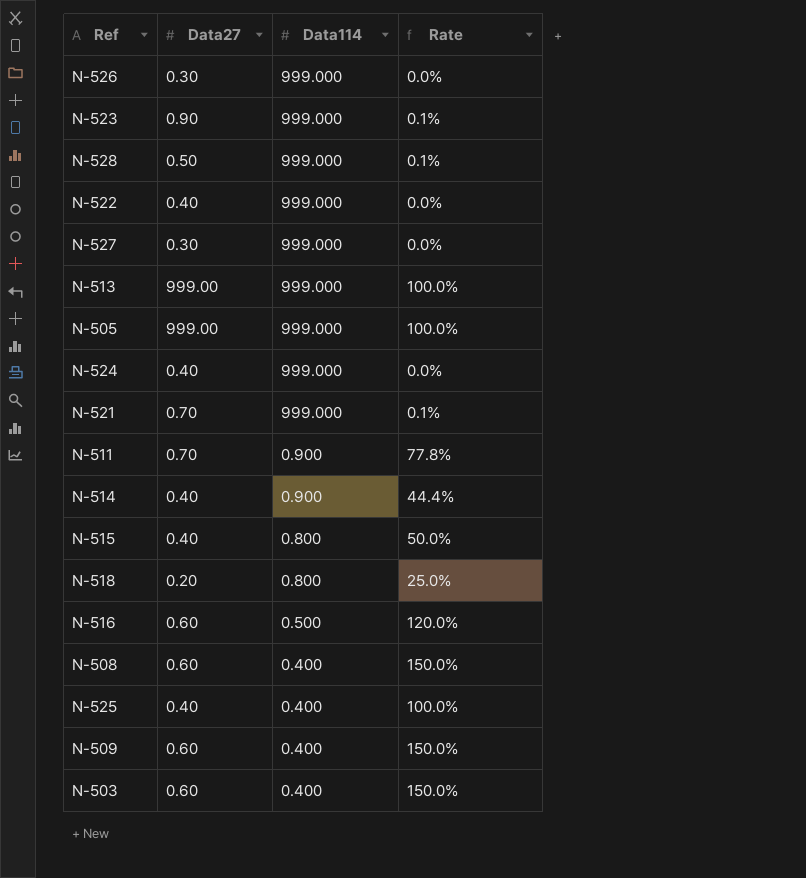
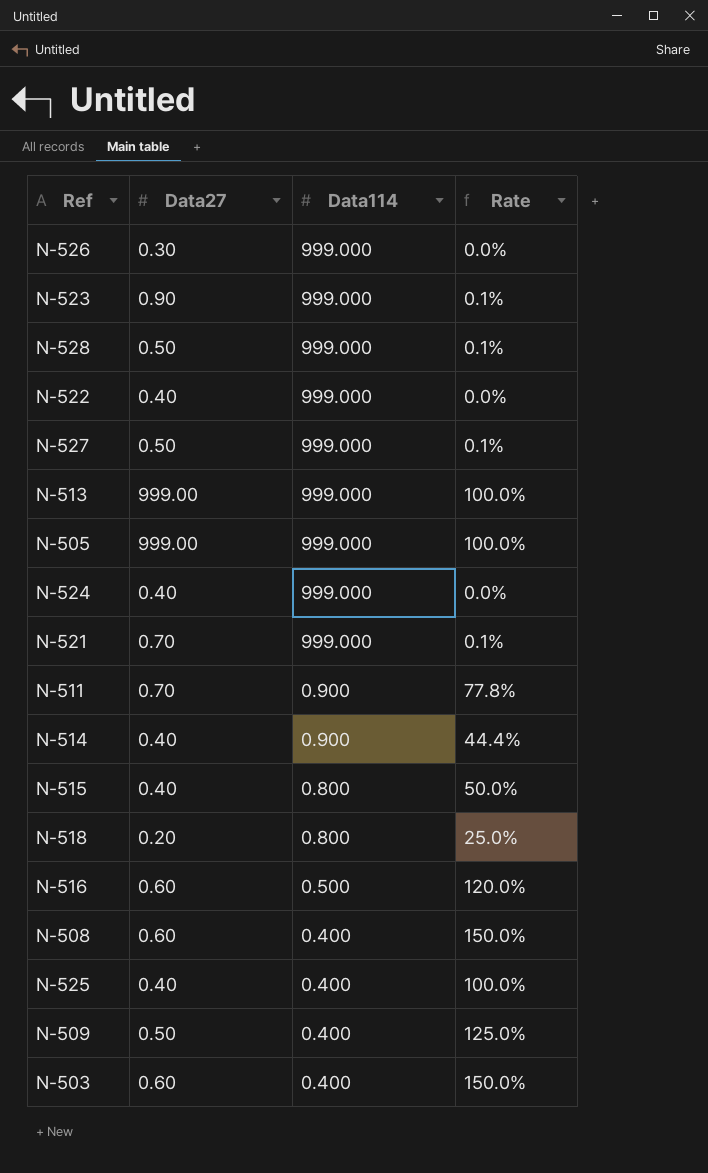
N-527 | Data27: 0.30 -> 0.50
N-527 | Rate: 0.0% -> 0.1%
N-509 | Data27: 0.60 -> 0.50
N-509 | Rate: 150.0% -> 125.0%

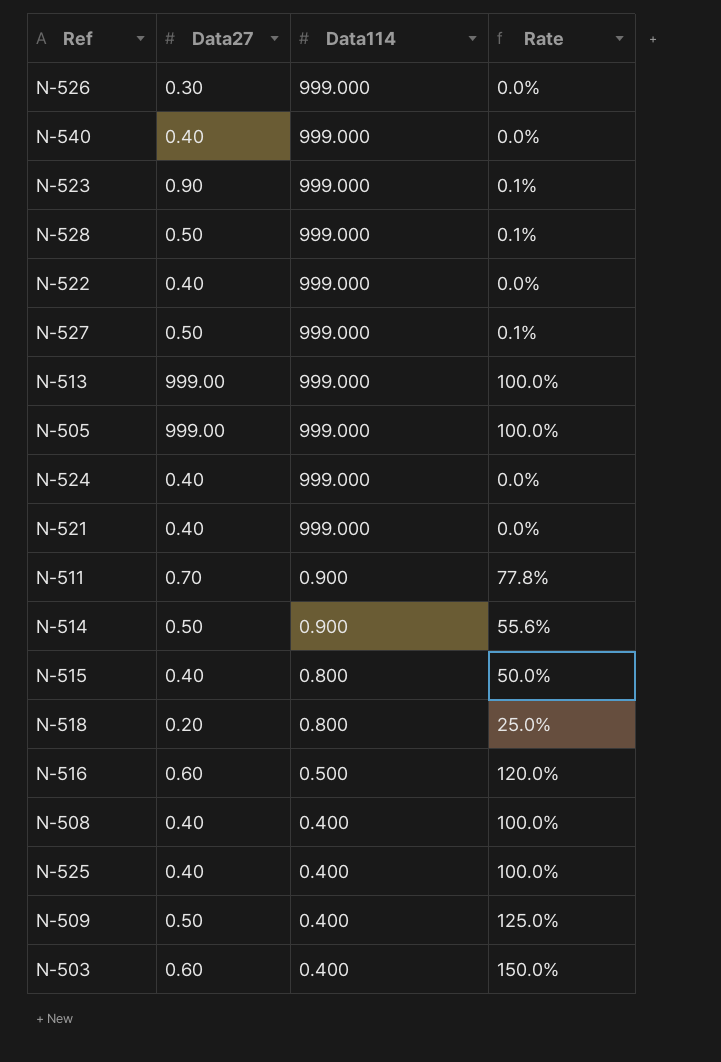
row N-540: none -> 0.40 | 999.000 | 0.0%
N-521 | Data27: 0.70 -> 0.40
N-521 | Rate: 0.1% -> 0.0%
N-514 | Data27: 0.40 -> 0.50
N-514 | Rate: 44.4% -> 55.6%
N-508 | Data27: 0.60 -> 0.40
N-508 | Rate: 150.0% -> 100.0%

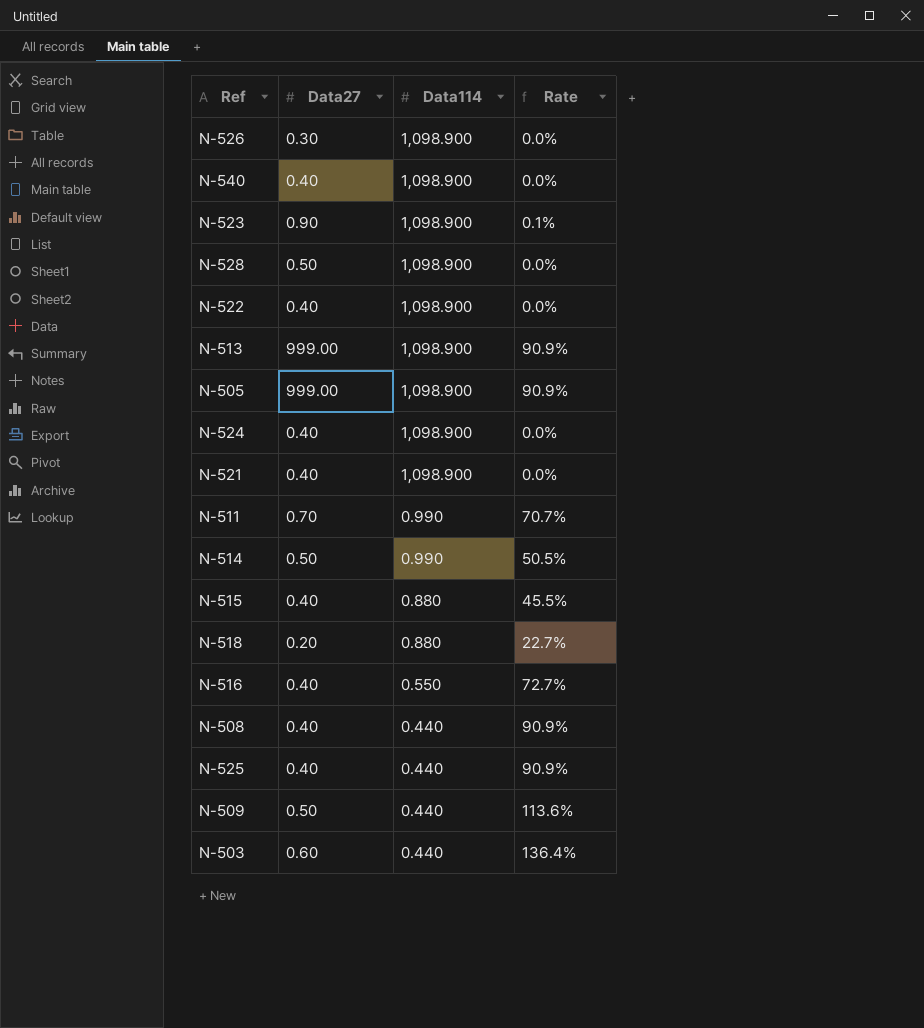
row N-527: 0.50 | 999.000 | 0.1% -> none
N-526 | Data114: 999.000 -> 1,098.900
N-540 | Data114: 999.000 -> 1,098.900
N-523 | Data114: 999.000 -> 1,098.900
N-528 | Data114: 999.000 -> 1,098.900
N-528 | Rate: 0.1% -> 0.0%
N-522 | Data114: 999.000 -> 1,098.900
N-513 | Data114: 999.000 -> 1,098.900
N-513 | Rate: 100.0% -> 90.9%
N-505 | Data114: 999.000 -> 1,098.900
N-505 | Rate: 100.0% -> 90.9%
N-524 | Data114: 999.000 -> 1,098.900
N-521 | Data114: 999.000 -> 1,098.900
N-511 | Data114: 0.900 -> 0.990
N-511 | Rate: 77.8% -> 70.7%
N-514 | Data114: 0.900 -> 0.990
N-514 | Rate: 55.6% -> 50.5%
N-515 | Data114: 0.800 -> 0.880
N-515 | Rate: 50.0% -> 45.5%
N-518 | Data114: 0.800 -> 0.880
N-518 | Rate: 25.0% -> 22.7%
N-516 | Data27: 0.60 -> 0.40
N-516 | Data114: 0.500 -> 0.550
N-516 | Rate: 120.0% -> 72.7%
N-508 | Data114: 0.400 -> 0.440
N-508 | Rate: 100.0% -> 90.9%
N-525 | Data114: 0.400 -> 0.440
N-525 | Rate: 100.0% -> 90.9%
N-509 | Data114: 0.400 -> 0.440
N-509 | Rate: 125.0% -> 113.6%
N-503 | Data114: 0.400 -> 0.440
N-503 | Rate: 150.0% -> 136.4%

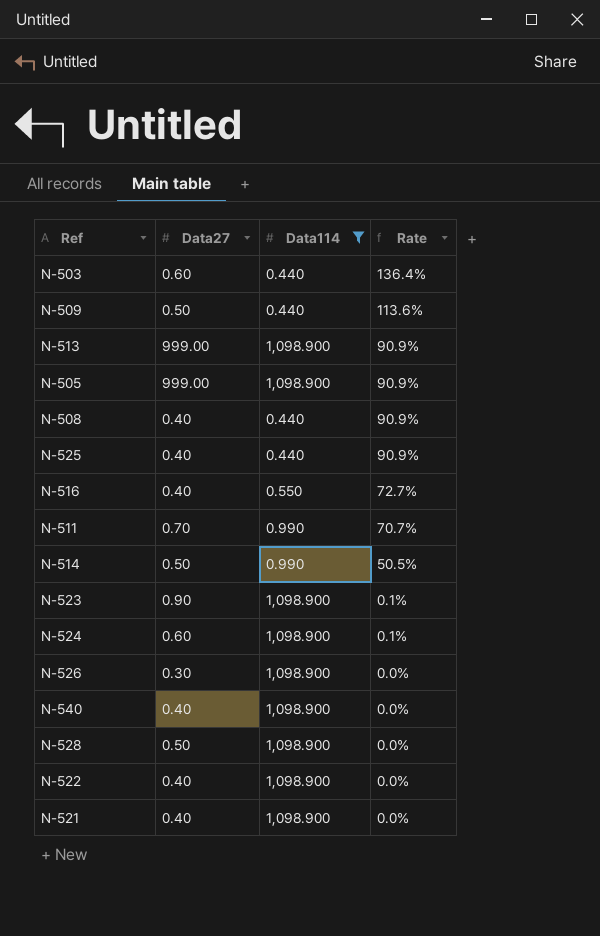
filter: none -> Data114 != 0.880
row order: Data114 descending -> Rate descending
N-524 | Data27: 0.40 -> 0.60
N-524 | Rate: 0.0% -> 0.1%

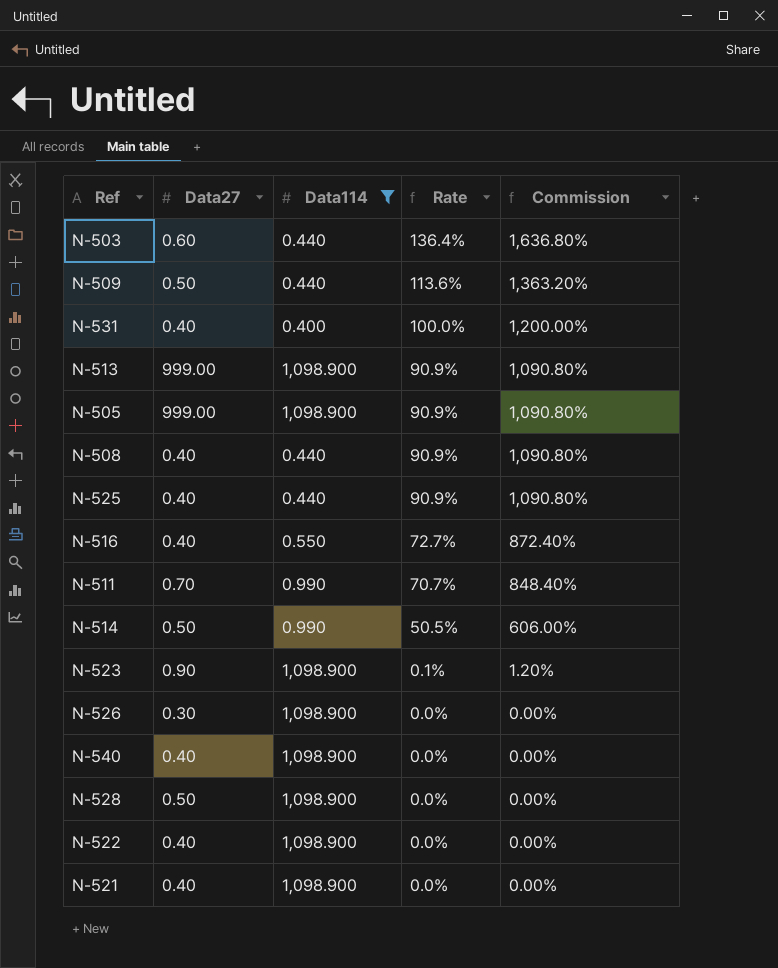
column Commission | formula: none -> [Rate] * 12
row N-524: 0.60 | 1,098.900 | 0.1% -> none
row N-531: none -> 0.40 | 0.400 | 100.0% | 1,200.00%

